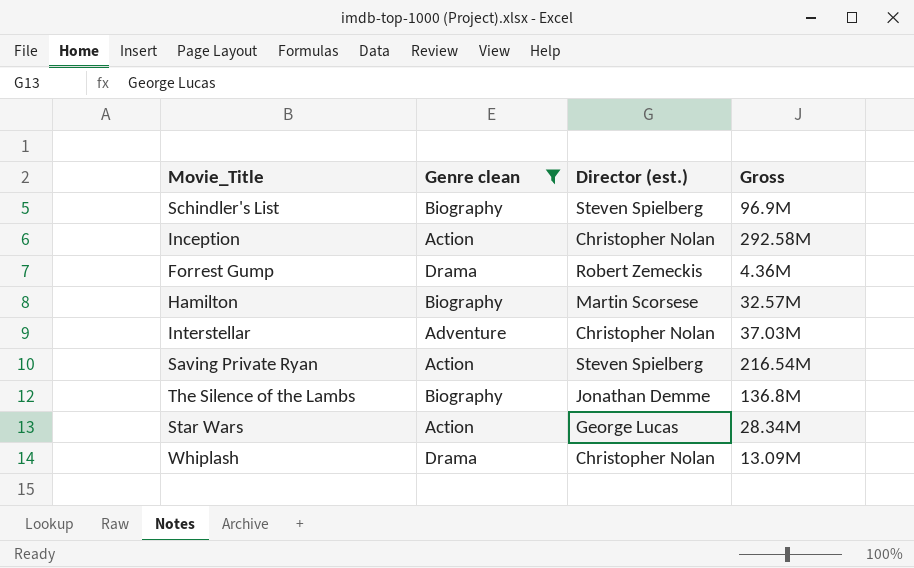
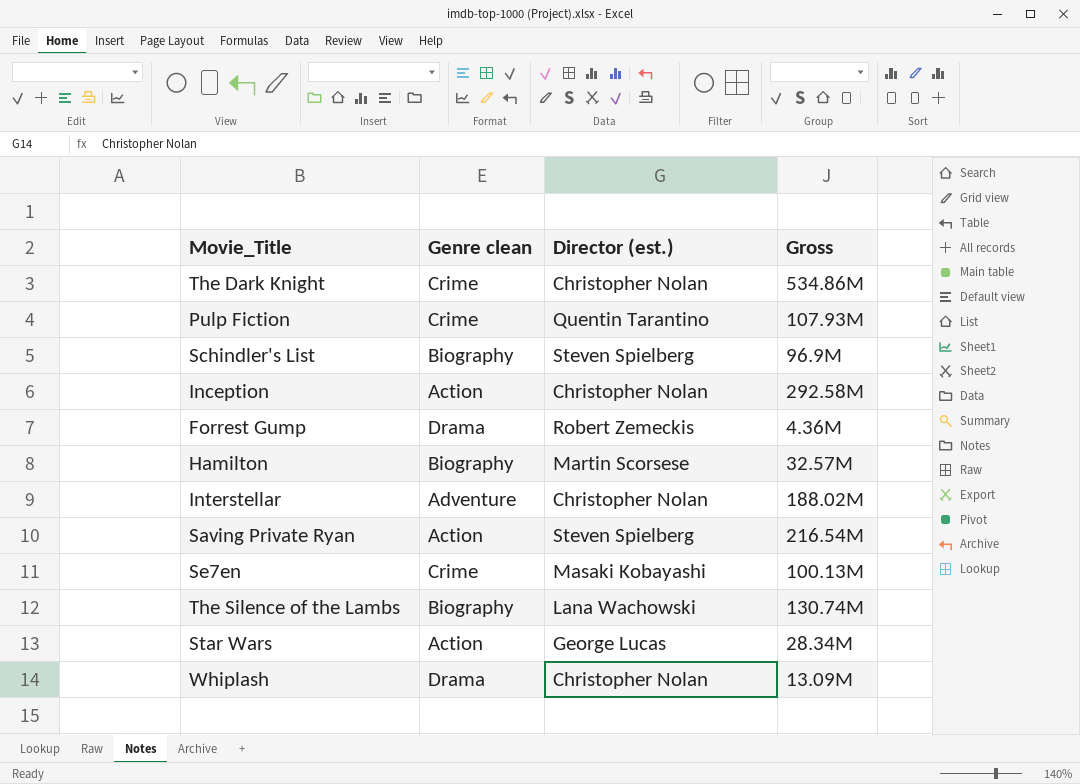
filter: Genre clean != Crime -> none
Interstellar | Gross: 37.03M -> 188.02M
The Silence of the Lambs | Director (est.): Jonathan Demme -> Lana Wachowski
The Silence of the Lambs | Gross: 136.8M -> 130.74M

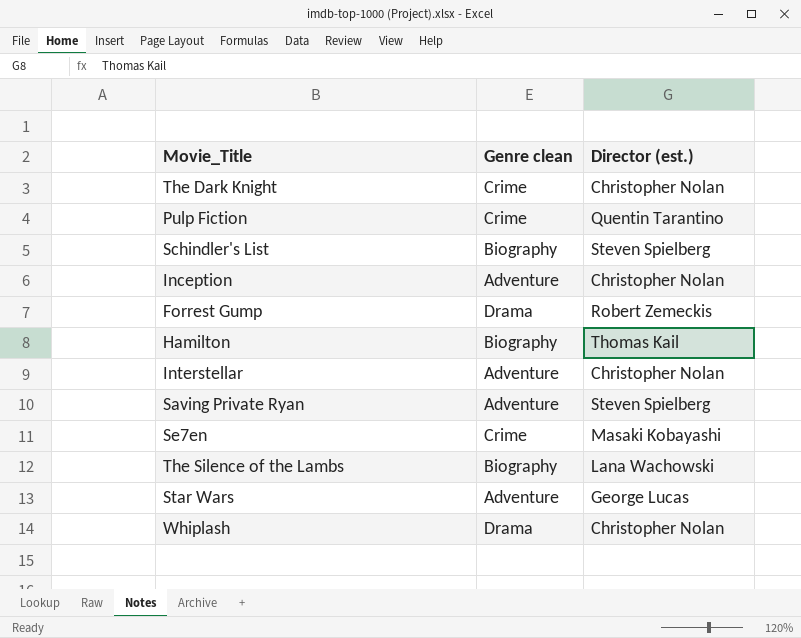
column Gross | position: 4 -> none
Inception | Genre clean: Action -> Adventure
Hamilton | Director (est.): Martin Scorsese -> Thomas Kail
Saving Private Ryan | Genre clean: Action -> Adventure
Star Wars | Genre clean: Action -> Adventure

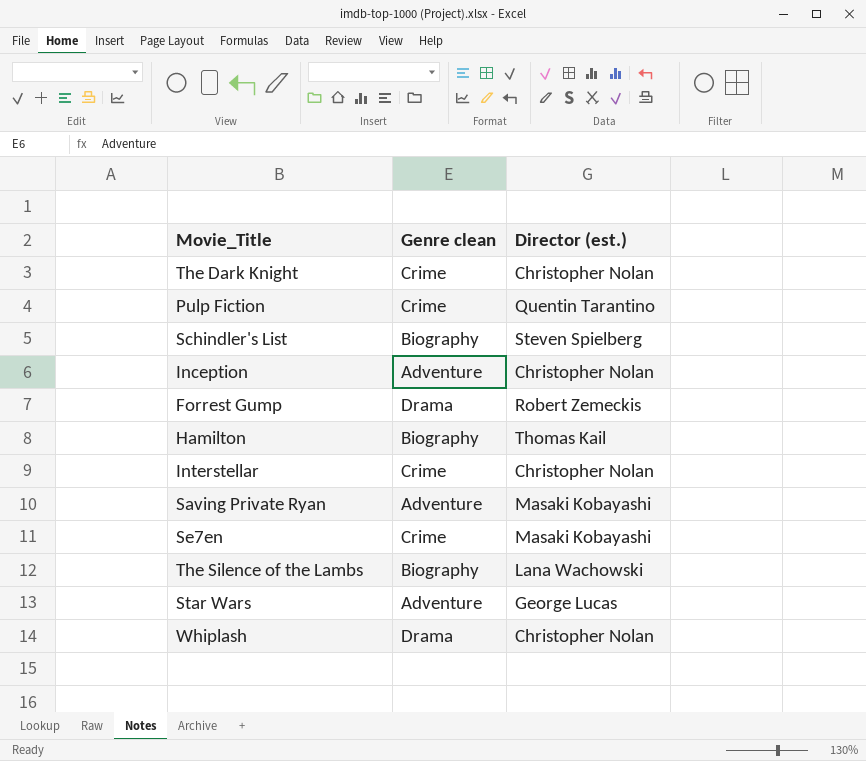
Interstellar | Genre clean: Adventure -> Crime
Saving Private Ryan | Director (est.): Steven Spielberg -> Masaki Kobayashi

